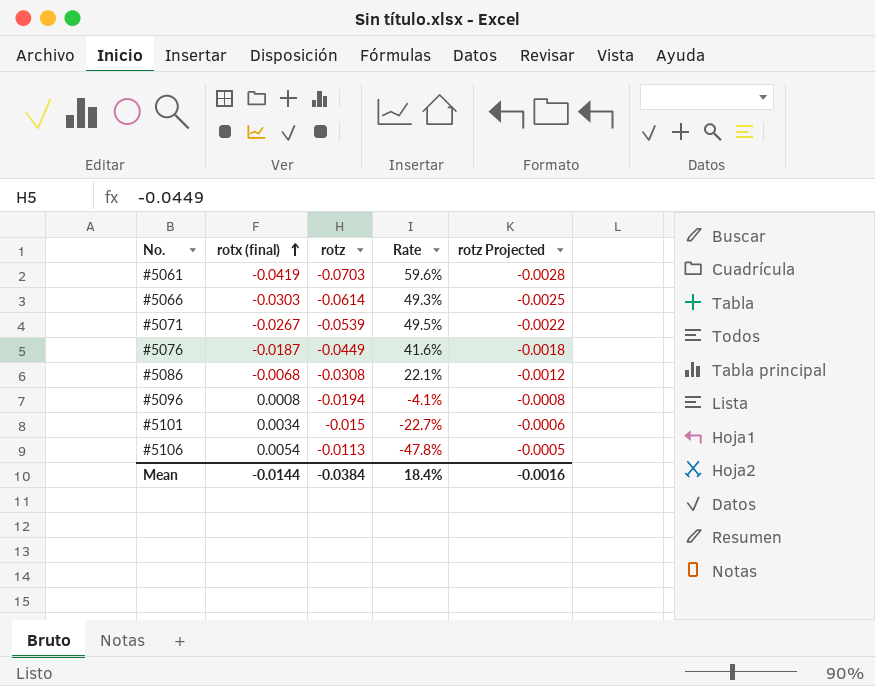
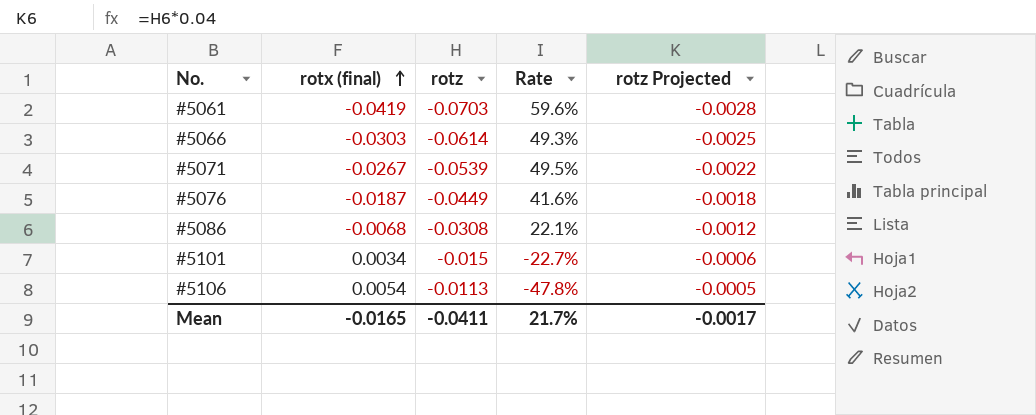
row #5096: 0.0008 | -0.0194 | -4.1% | -0.0008 -> none
Mean | rotx (final): -0.0144 -> -0.0165
Mean | rotz: -0.0384 -> -0.0411
Mean | Rate: 18.4% -> 21.7%
Mean | rotz Projected: -0.0016 -> -0.0017

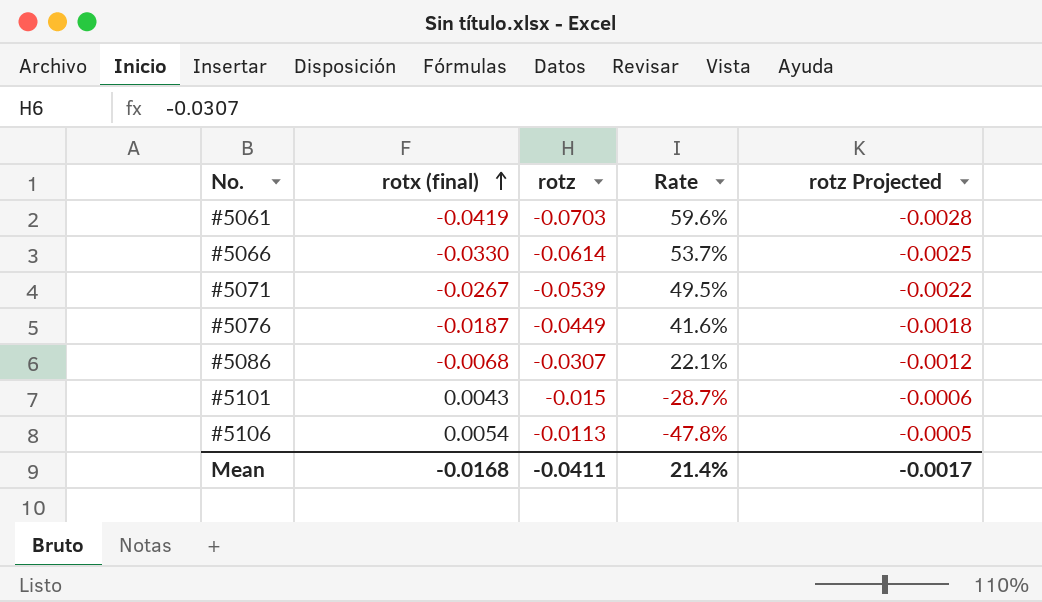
#5066 | rotx (final): -0.0303 -> -0.0330
#5066 | Rate: 49.3% -> 53.7%
#5086 | rotz: -0.0308 -> -0.0307
#5101 | rotx (final): 0.0034 -> 0.0043
#5101 | Rate: -22.7% -> -28.7%
Mean | rotx (final): -0.0165 -> -0.0168
Mean | Rate: 21.7% -> 21.4%

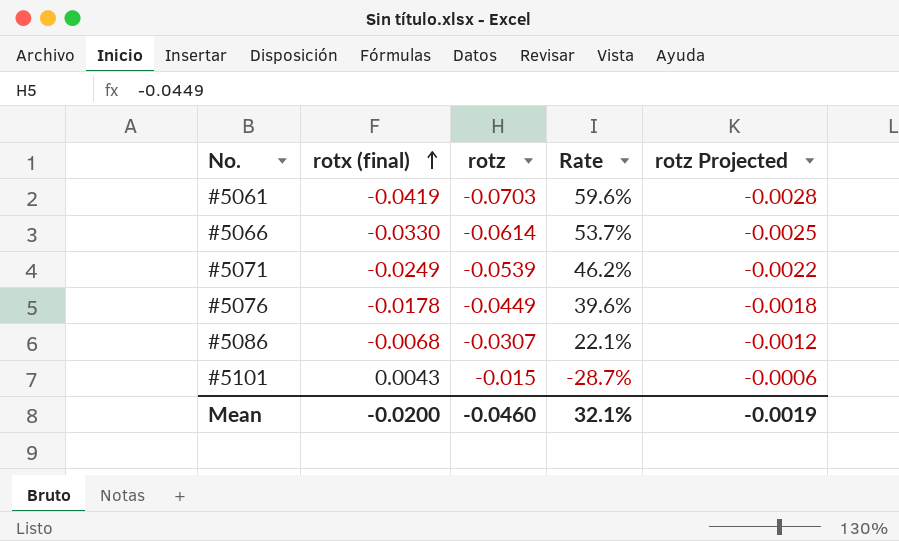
row #5106: 0.0054 | -0.0113 | -47.8% | -0.0005 -> none
#5071 | rotx (final): -0.0267 -> -0.0249
#5071 | Rate: 49.5% -> 46.2%
#5076 | rotx (final): -0.0187 -> -0.0178
#5076 | Rate: 41.6% -> 39.6%
Mean | rotx (final): -0.0168 -> -0.0200
Mean | rotz: -0.0411 -> -0.0460
Mean | Rate: 21.4% -> 32.1%
Mean | rotz Projected: -0.0017 -> -0.0019

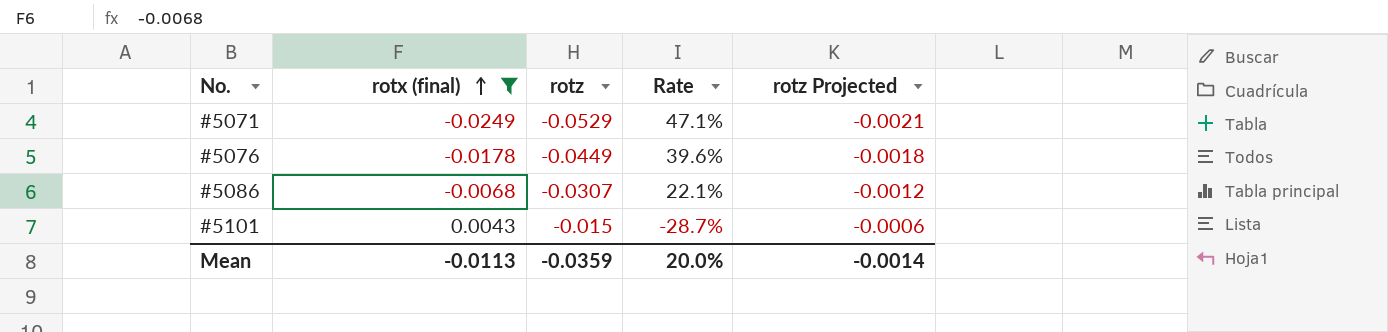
filter: none -> rotx (final) >= -0.0249
#5071 | rotz: -0.0539 -> -0.0529
#5071 | Rate: 46.2% -> 47.1%
#5071 | rotz Projected: -0.0022 -> -0.0021
Mean | rotx (final): -0.0200 -> -0.0113
Mean | rotz: -0.0460 -> -0.0359
Mean | Rate: 32.1% -> 20.0%
Mean | rotz Projected: -0.0019 -> -0.0014

